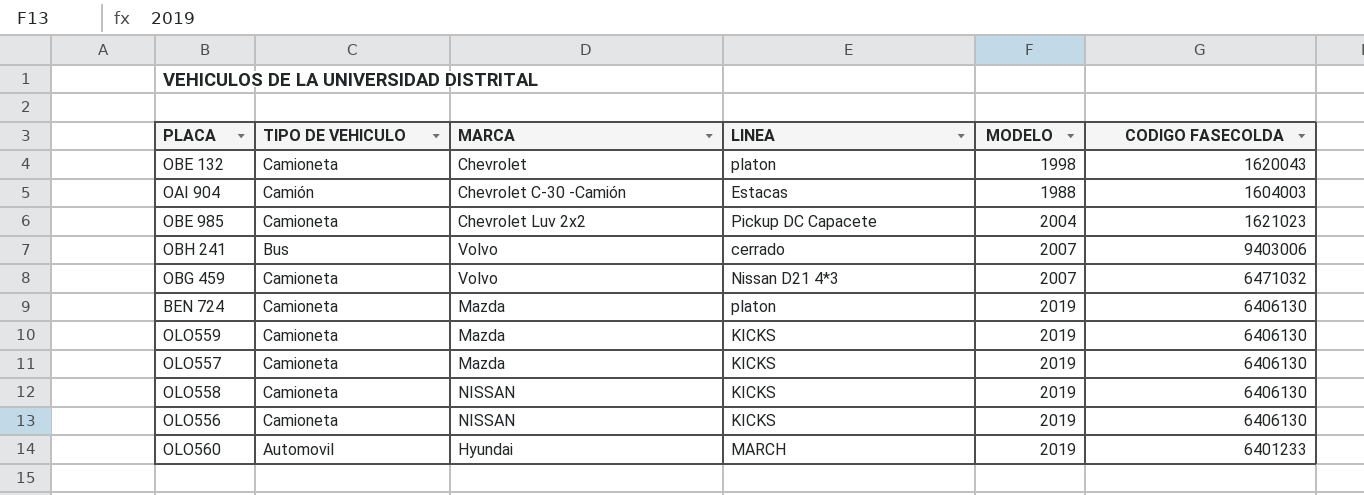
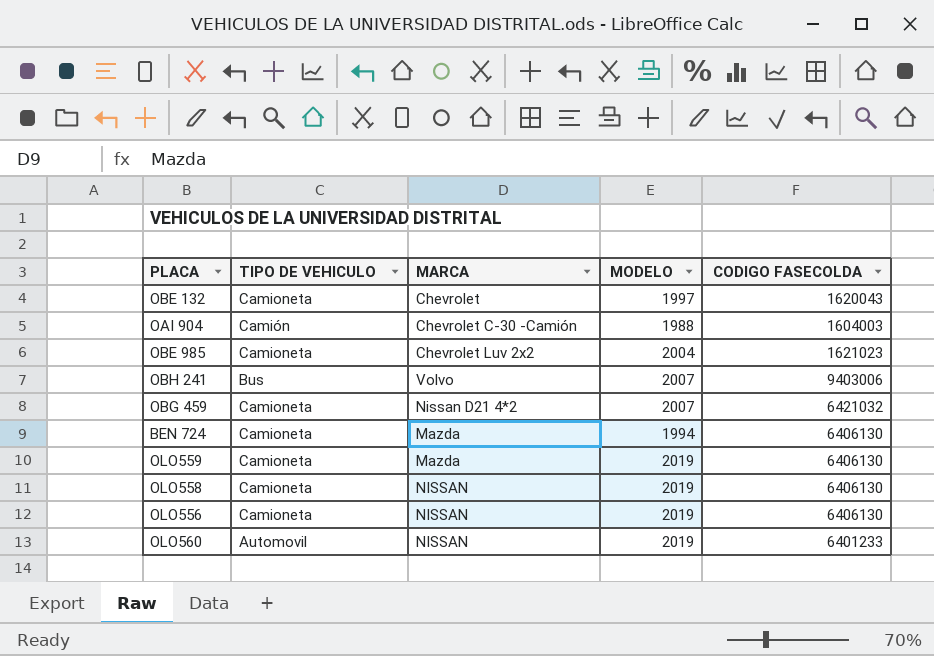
column LINEA | position: 4 -> none
row OLO557: Camioneta | Mazda | KICKS | 2019 | 6406130 -> none
OBE 132 | MODELO: 1998 -> 1997
OBG 459 | MARCA: Volvo -> Nissan D21 4*2
OBG 459 | CODIGO FASECOLDA: 6471032 -> 6421032
BEN 724 | MODELO: 2019 -> 1994
OLO560 | MARCA: Hyundai -> NISSAN

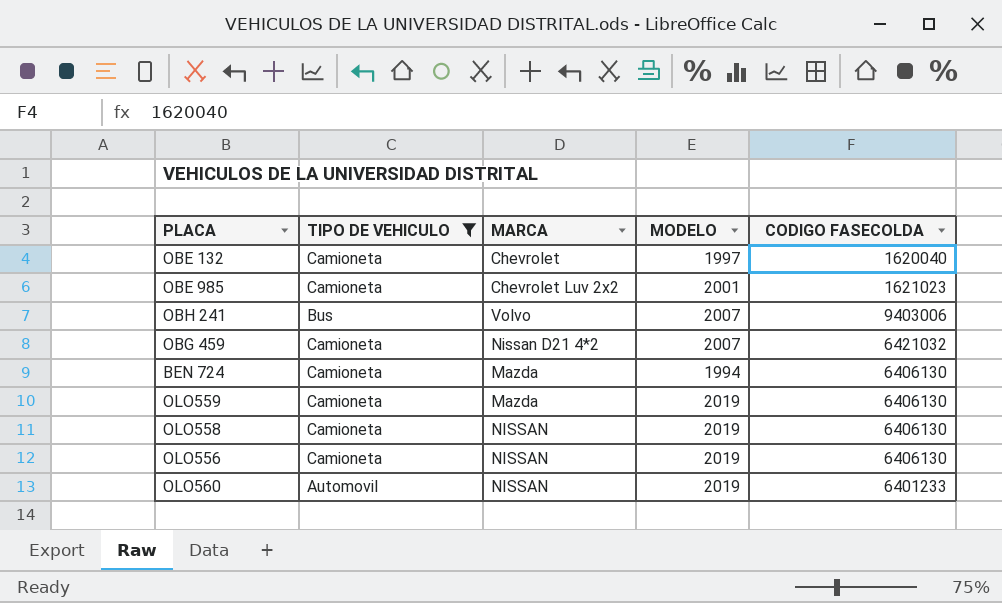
filter: none -> TIPO DE VEHICULO != Camión
OBE 132 | CODIGO FASECOLDA: 1620043 -> 1620040
OBE 985 | MODELO: 2004 -> 2001

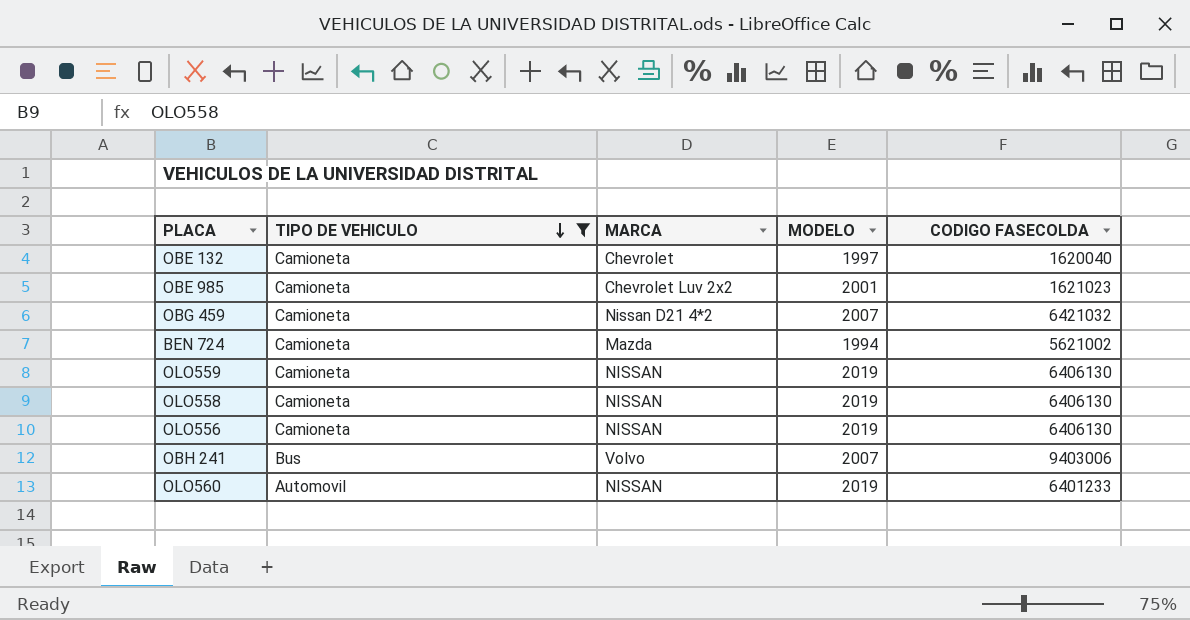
row order: none -> TIPO DE VEHICULO descending
BEN 724 | CODIGO FASECOLDA: 6406130 -> 5621002
OLO559 | MARCA: Mazda -> NISSAN

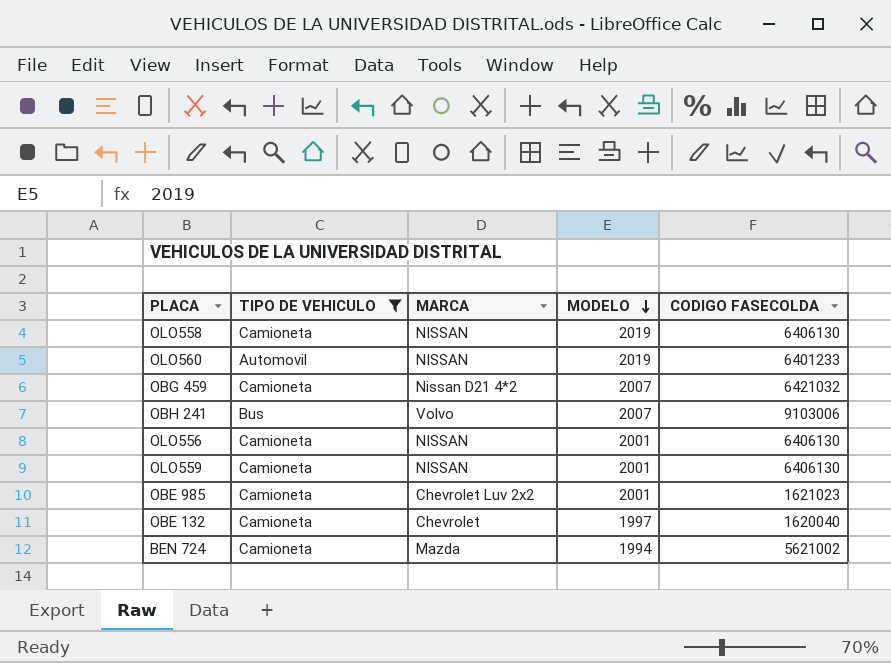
row order: TIPO DE VEHICULO descending -> MODELO descending
OBH 241 | CODIGO FASECOLDA: 9403006 -> 9103006
OLO556 | MODELO: 2019 -> 2001
OLO559 | MODELO: 2019 -> 2001

